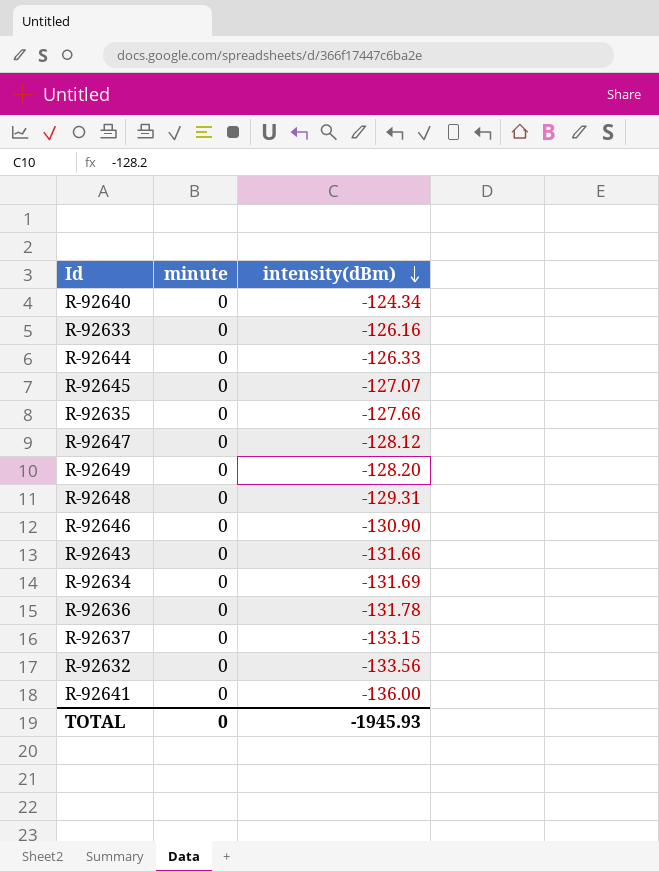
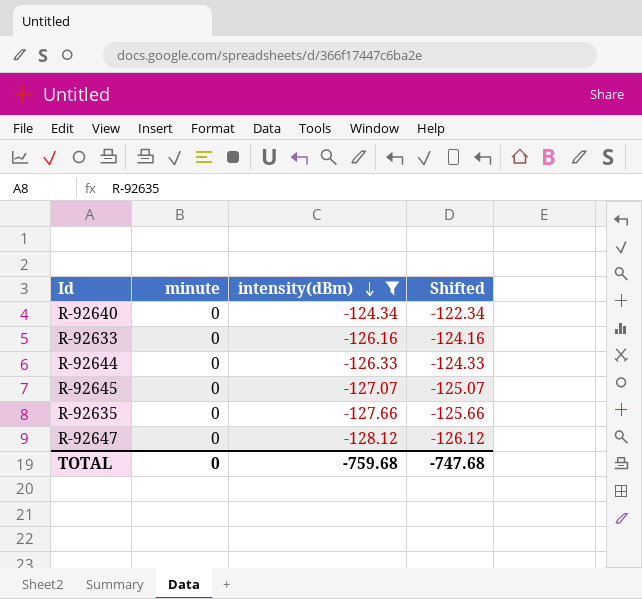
filter: none -> intensity(dBm) >= -128.12
column Shifted | formula: none -> [intensity(dBm)] + 2
TOTAL | intensity(dBm): -1945.93 -> -759.68

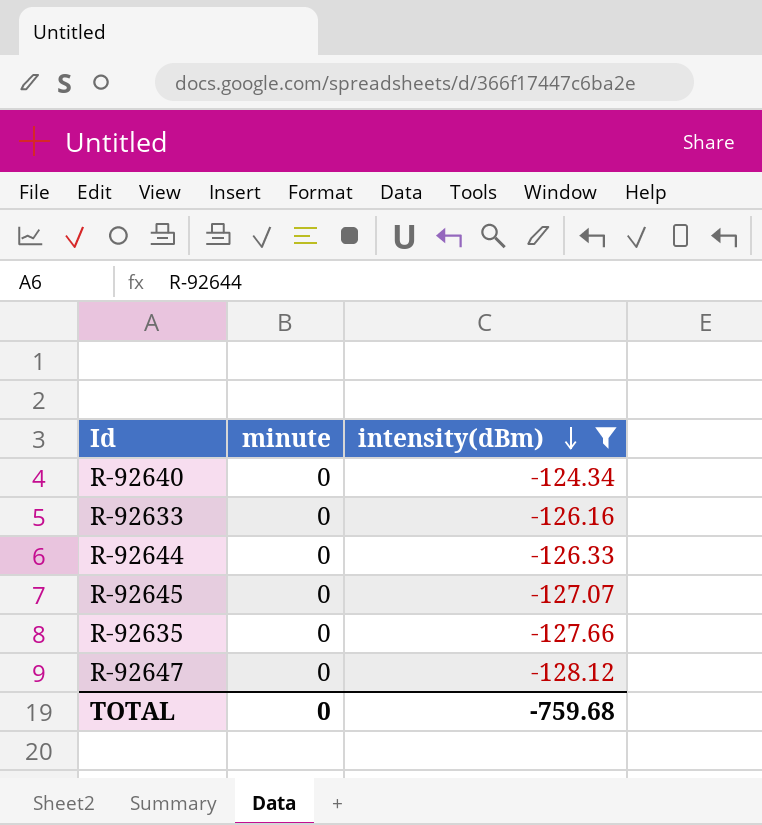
column Shifted | formula: [intensity(dBm)] + 2 -> none

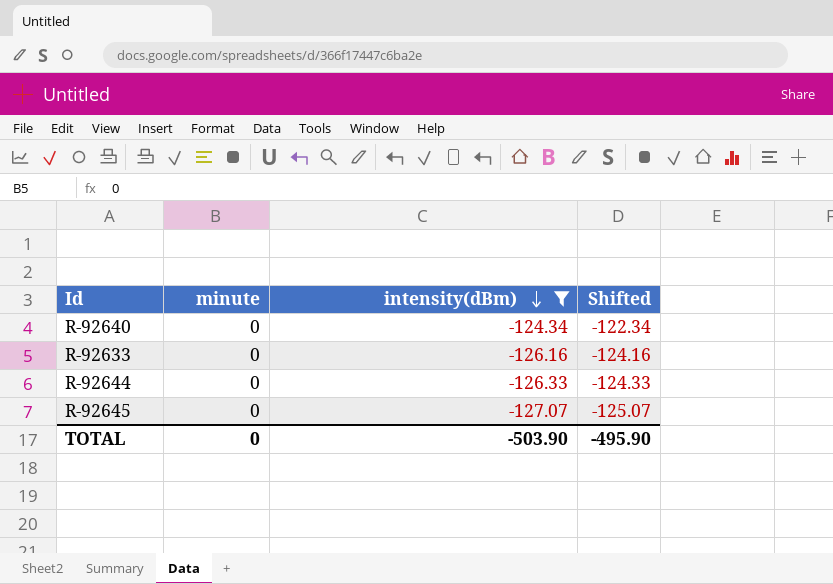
column Shifted | formula: none -> [intensity(dBm)] + 2
row R-92635: 0 | -127.66 -> none
row R-92647: 0 | -128.12 -> none
TOTAL | intensity(dBm): -759.68 -> -503.90

